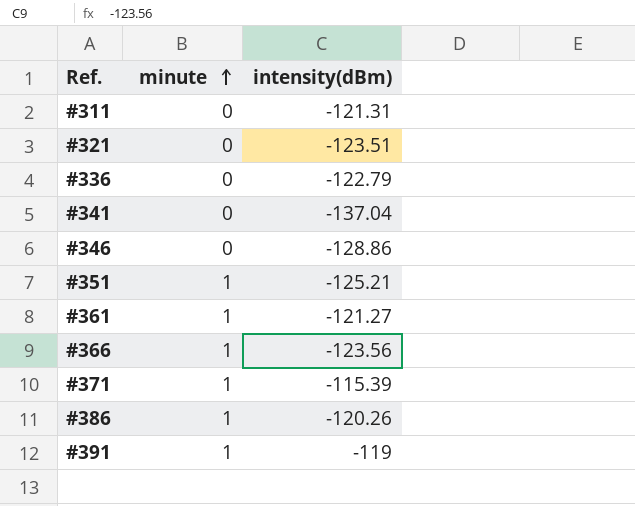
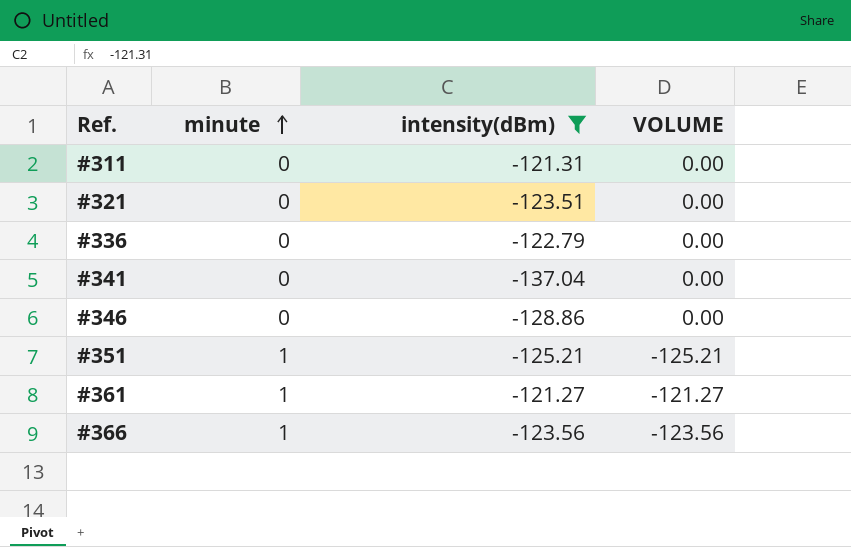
filter: none -> intensity(dBm) <= -121.27
column VOLUME | formula: none -> [minute] * [intensity(dBm)]

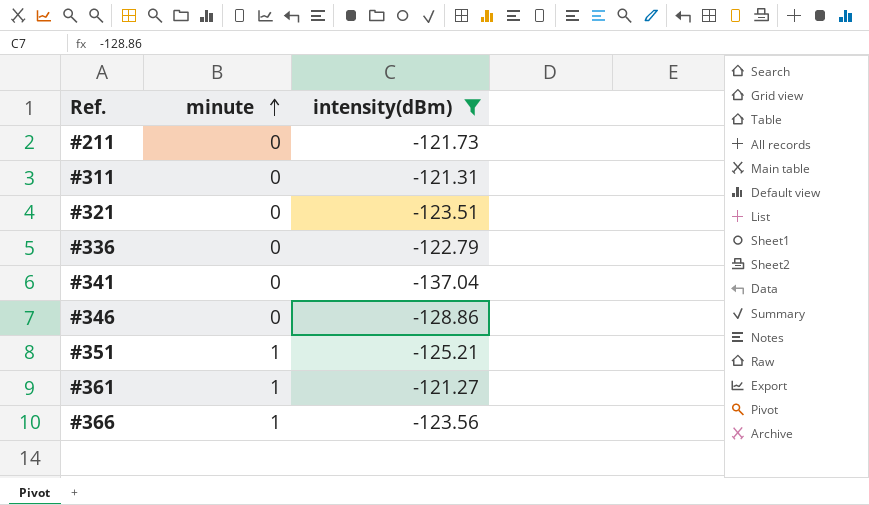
column VOLUME | formula: [minute] * [intensity(dBm)] -> none
row #211: none -> 0 | -121.73

